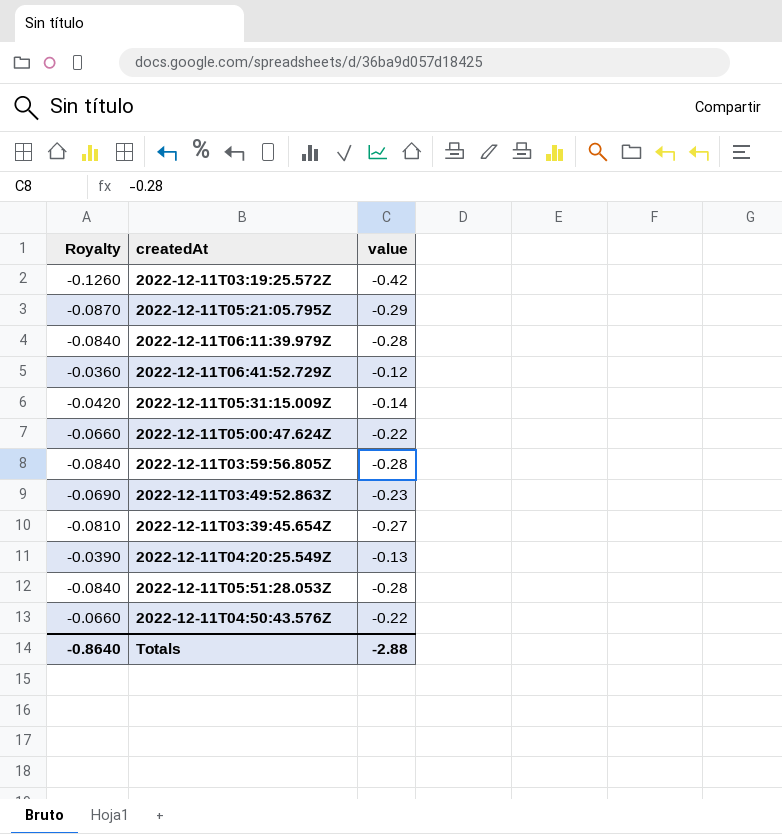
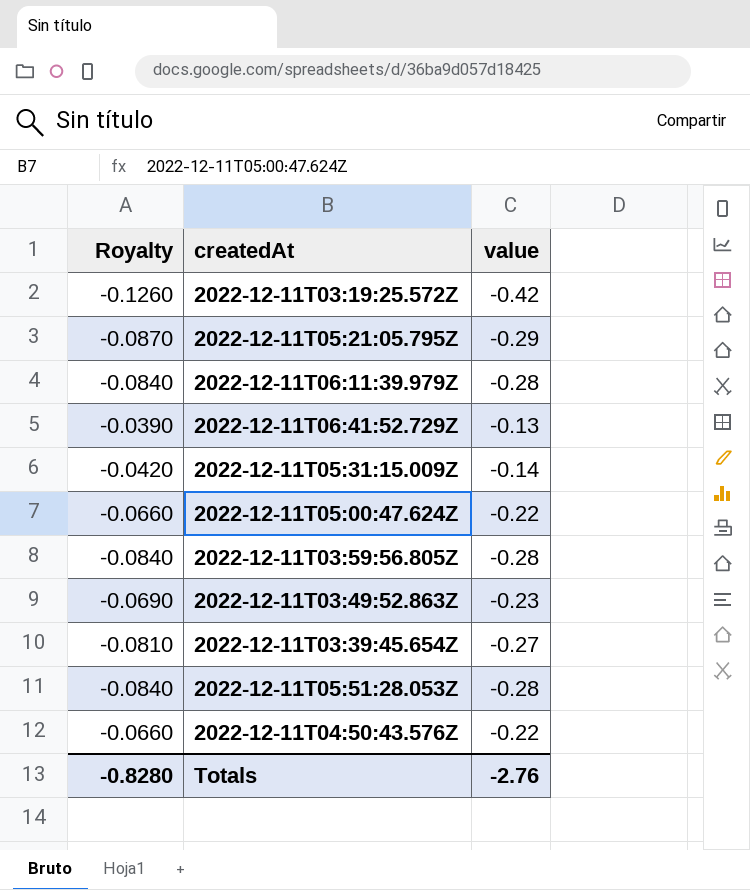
row 2022-12-11T04:20:25.549Z: -0.0390 | -0.13 -> none
2022-12-11T06:41:52.729Z | Royalty: -0.0360 -> -0.0390
2022-12-11T06:41:52.729Z | value: -0.12 -> -0.13
Totals | Royalty: -0.8640 -> -0.8280
Totals | value: -2.88 -> -2.76

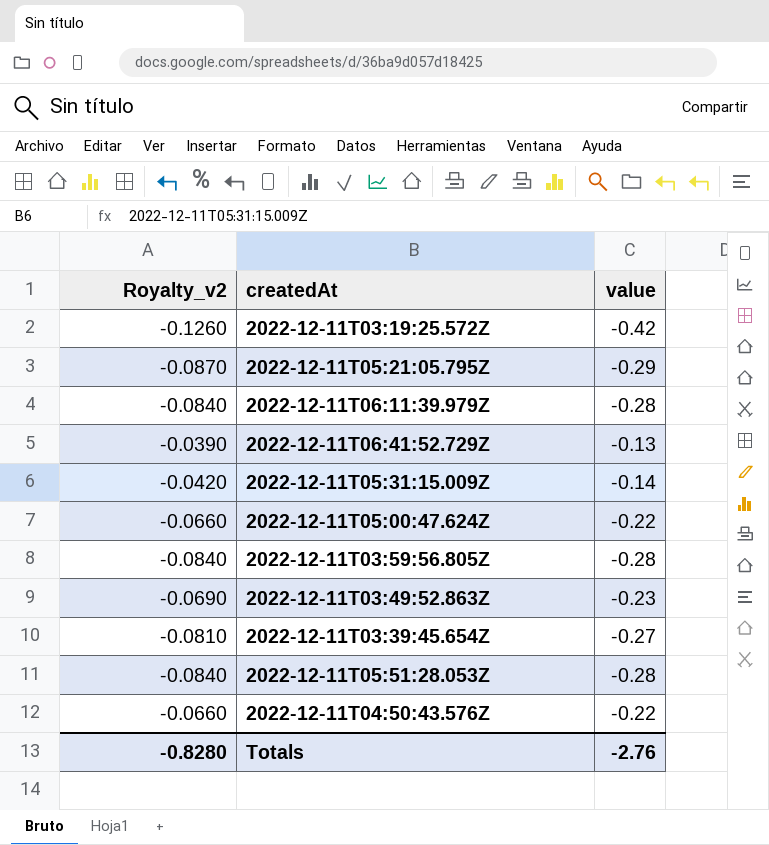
column name: Royalty -> Royalty_v2

